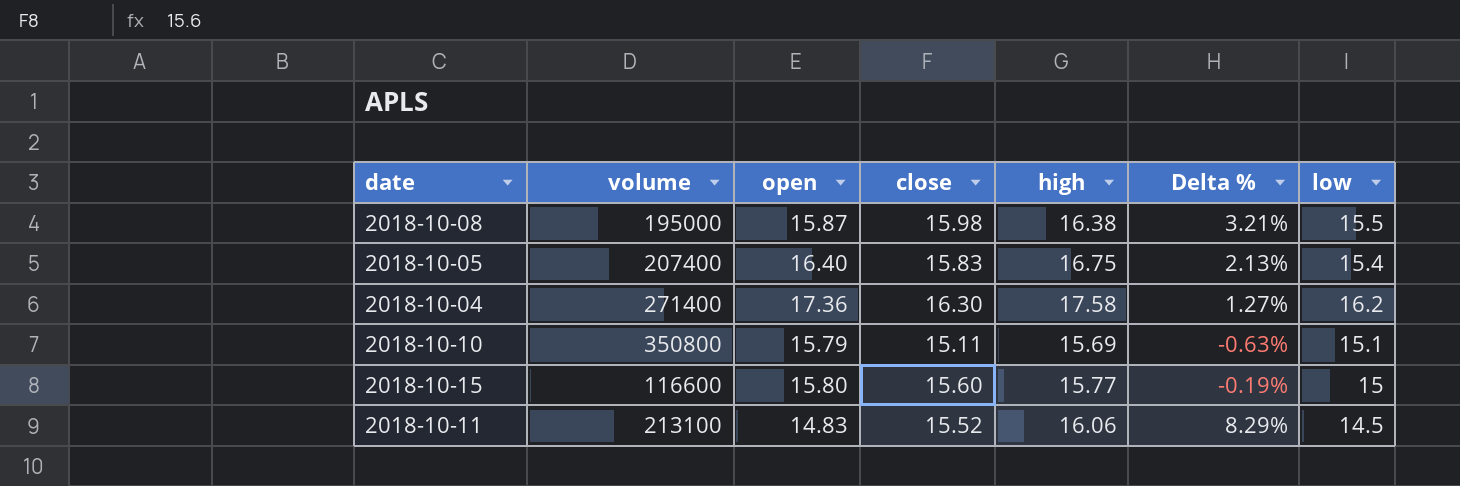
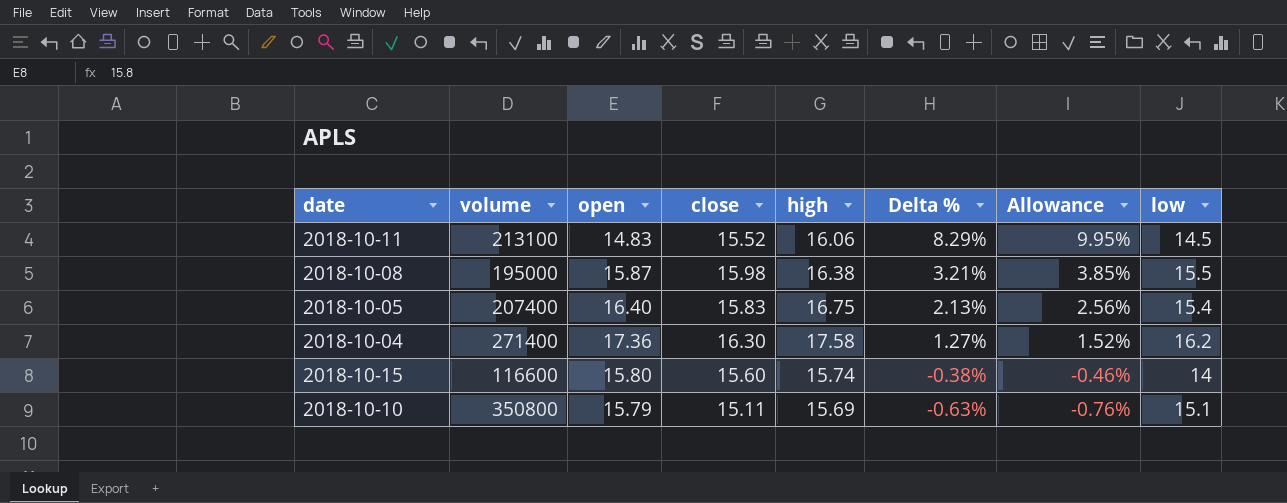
row order: none -> Delta % descending
column Allowance | formula: none -> [Delta %] * 1.2
2018-10-15 | high: 15.77 -> 15.74
2018-10-15 | Delta %: -0.19% -> -0.38%
2018-10-15 | low: 15 -> 14

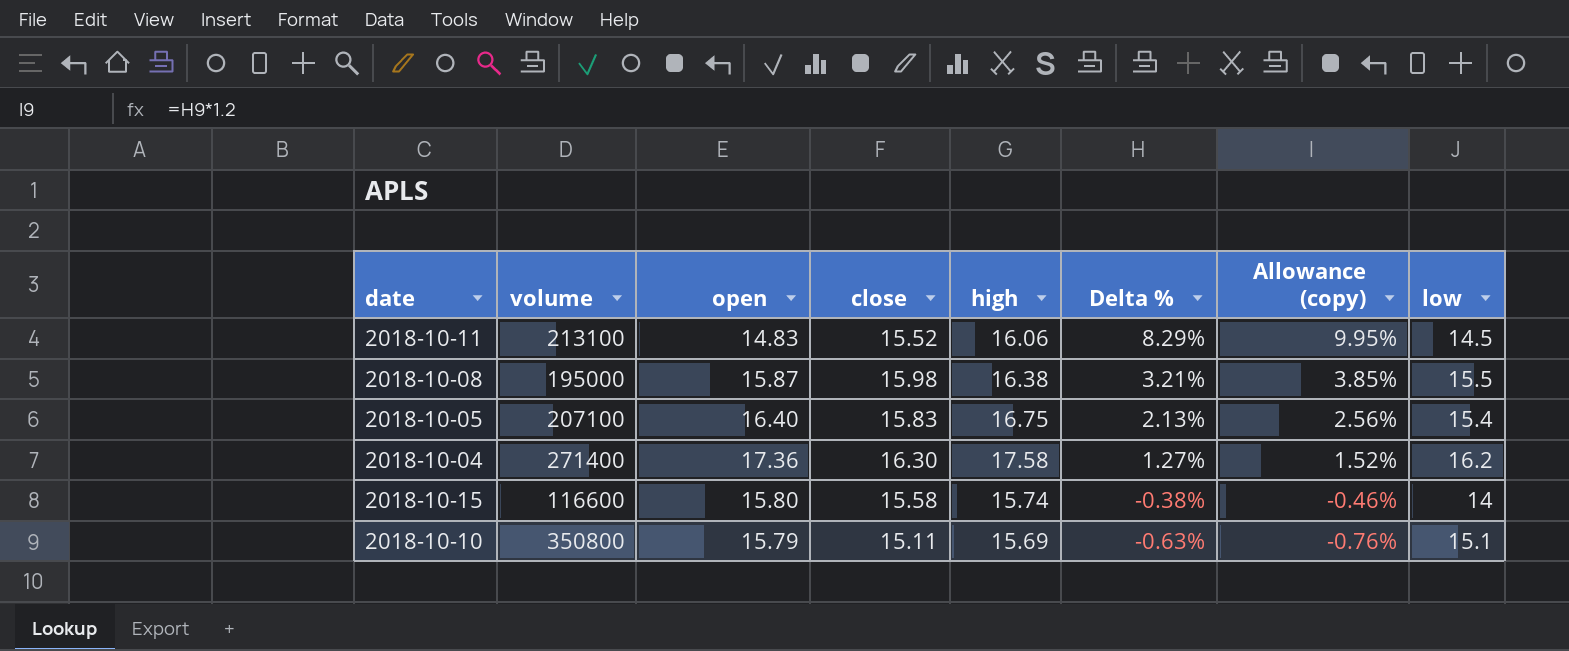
column name: Allowance -> Allowance (copy)
2018-10-05 | volume: 207400 -> 207100
2018-10-15 | close: 15.60 -> 15.58

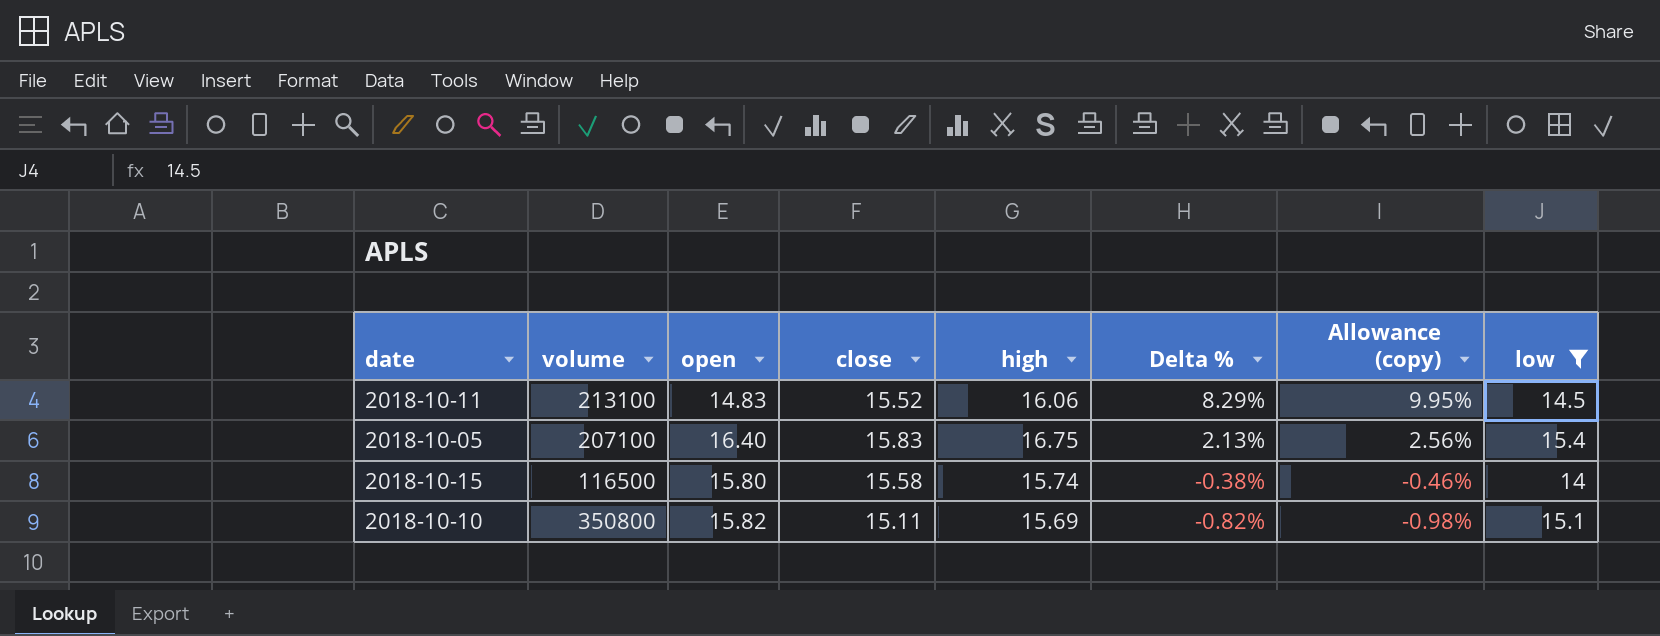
filter: none -> low <= 15.4
2018-10-15 | volume: 116600 -> 116500
2018-10-10 | open: 15.79 -> 15.82
2018-10-10 | Delta %: -0.63% -> -0.82%
2018-10-10 | Allowance (copy): -0.76% -> -0.98%

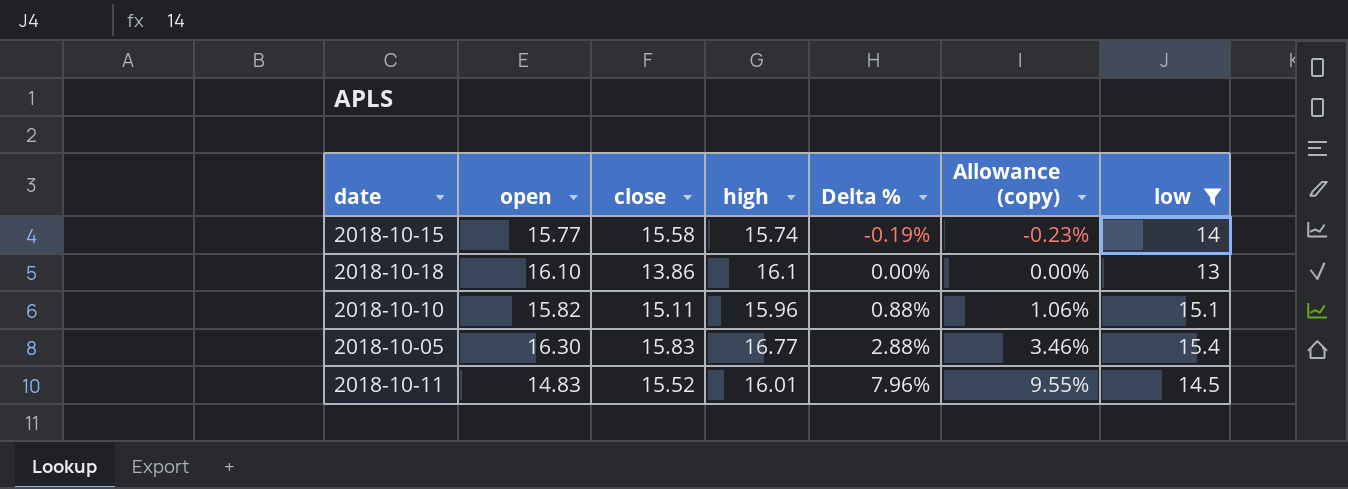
row order: Delta % descending -> Delta % ascending
column volume | position: 2 -> none
2018-10-15 | open: 15.80 -> 15.77
2018-10-15 | Delta %: -0.38% -> -0.19%
2018-10-15 | Allowance (copy): -0.46% -> -0.23%
row 2018-10-18: none -> 16.10 | 13.86 | 16.1 | 0.00% | 0.00% | 13
2018-10-10 | high: 15.69 -> 15.96
2018-10-10 | Delta %: -0.82% -> 0.88%
2018-10-10 | Allowance (copy): -0.98% -> 1.06%
2018-10-05 | open: 16.40 -> 16.30
2018-10-05 | high: 16.75 -> 16.77
2018-10-05 | Delta %: 2.13% -> 2.88%
2018-10-05 | Allowance (copy): 2.56% -> 3.46%
2018-10-11 | high: 16.06 -> 16.01
2018-10-11 | Delta %: 8.29% -> 7.96%
2018-10-11 | Allowance (copy): 9.95% -> 9.55%

